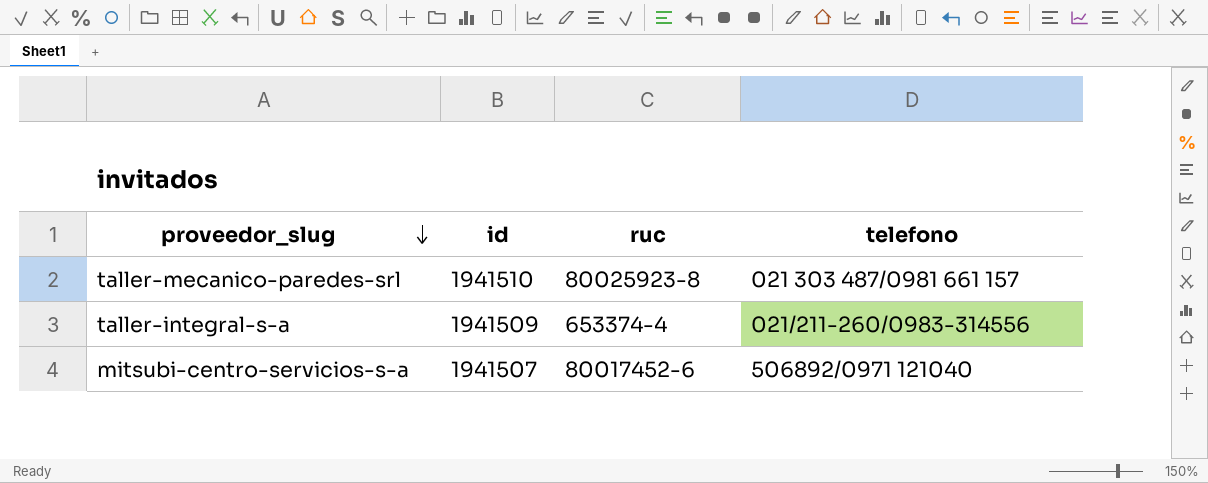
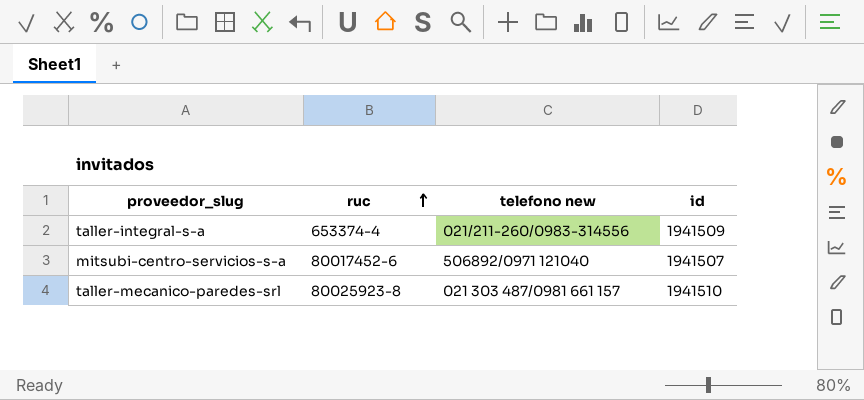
row order: proveedor_slug descending -> ruc ascending
column name: telefono -> telefono new
column id | position: 2 -> 4

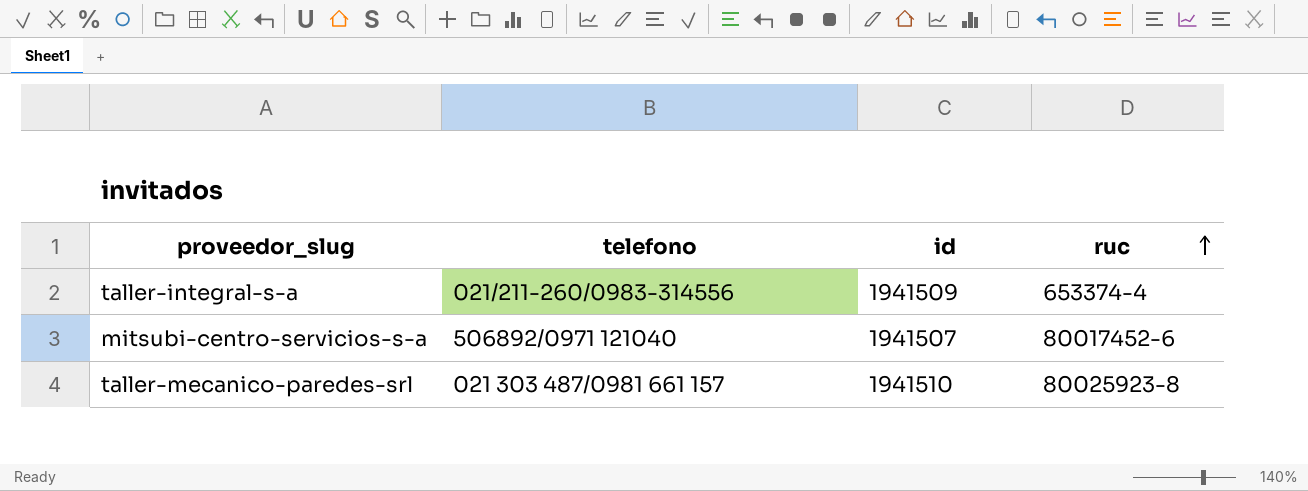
column name: telefono new -> telefono
column ruc | position: 2 -> 4

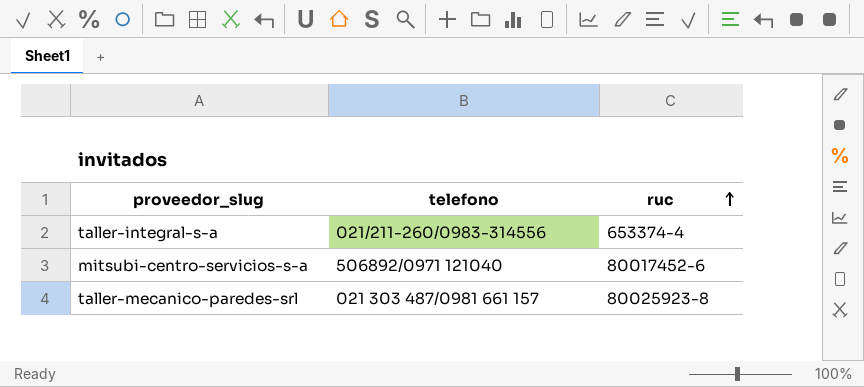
column id | position: 3 -> none

